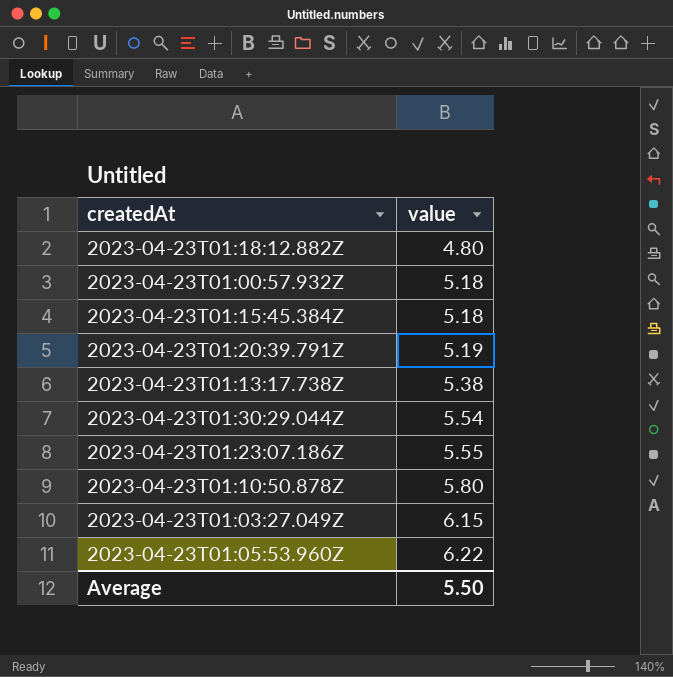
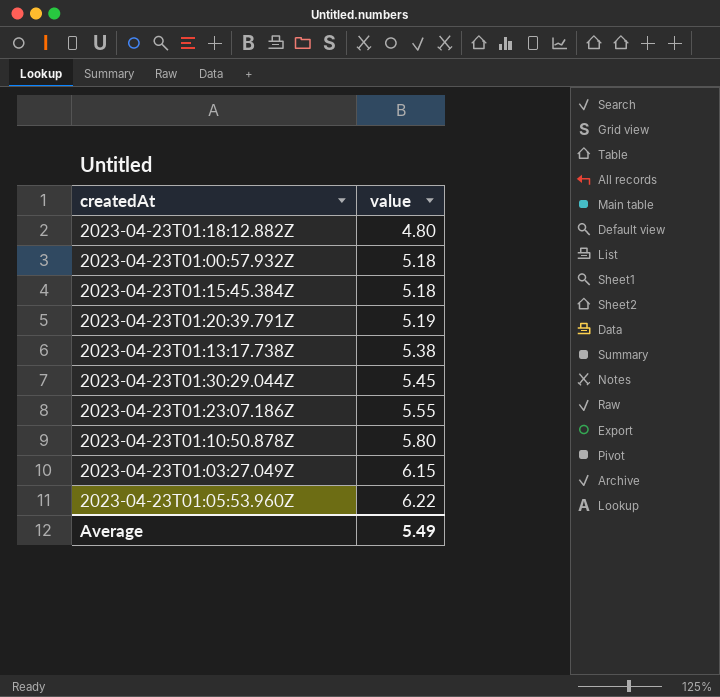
2023-04-23T01:30:29.044Z | value: 5.54 -> 5.45
Average | value: 5.50 -> 5.49

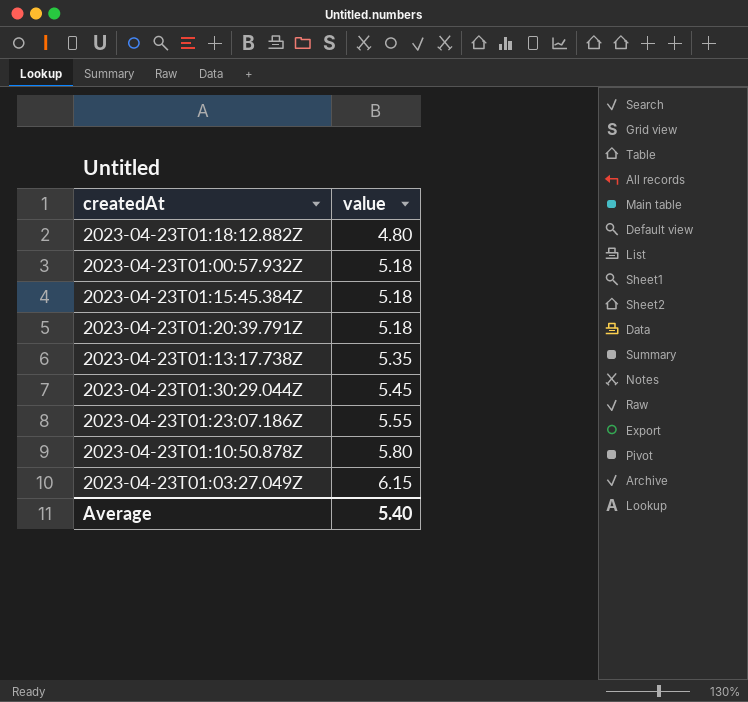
row 2023-04-23T01:05:53.960Z: 6.22 -> none
2023-04-23T01:20:39.791Z | value: 5.19 -> 5.18
2023-04-23T01:13:17.738Z | value: 5.38 -> 5.35
Average | value: 5.49 -> 5.40

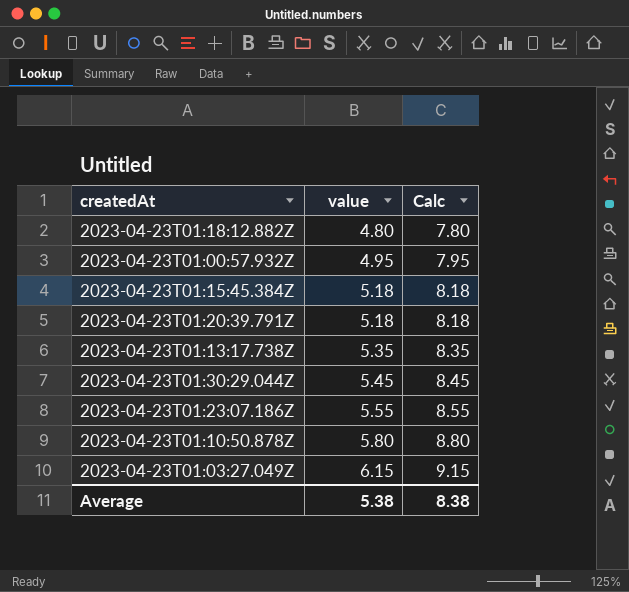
column Calc | formula: none -> [value] + 3
2023-04-23T01:00:57.932Z | value: 5.18 -> 4.95
Average | value: 5.40 -> 5.38

